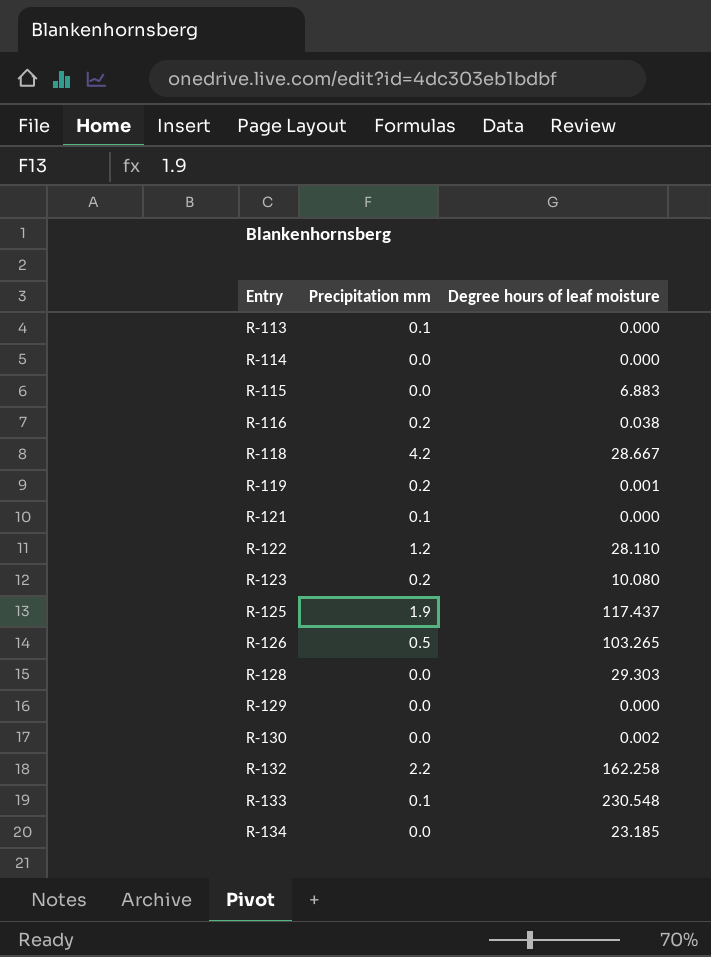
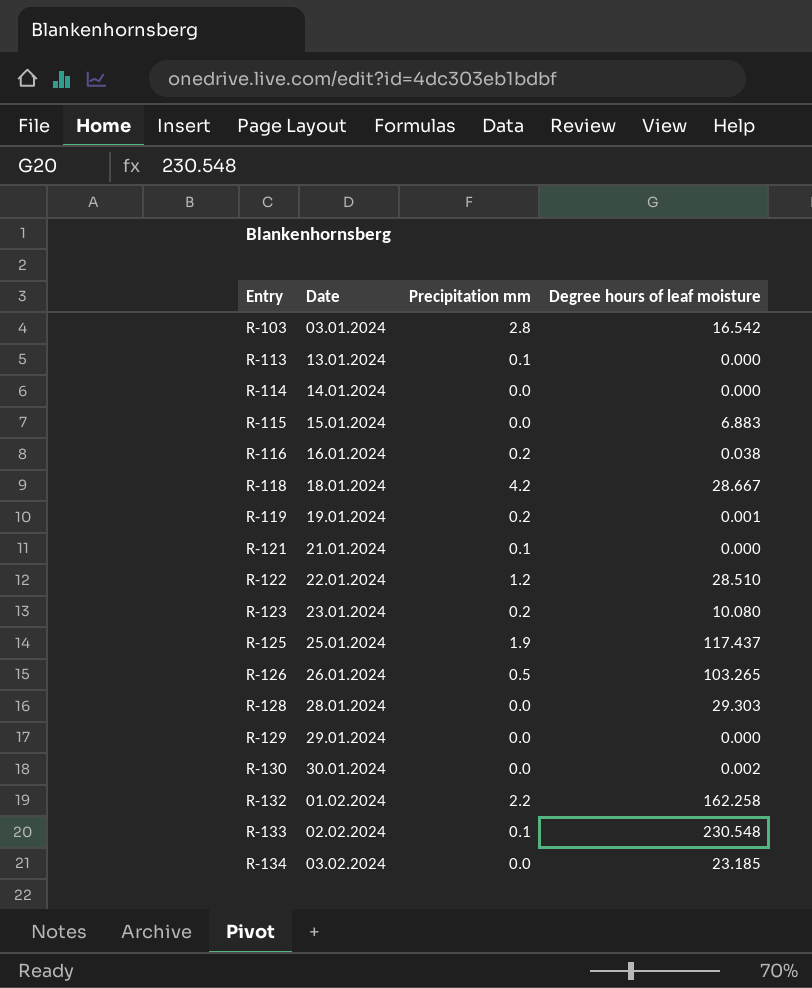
column Date | position: none -> 2
row R-103: none -> 03.01.2024 | 2.8 | 16.542
R-122 | Degree hours of leaf moisture: 28.110 -> 28.510

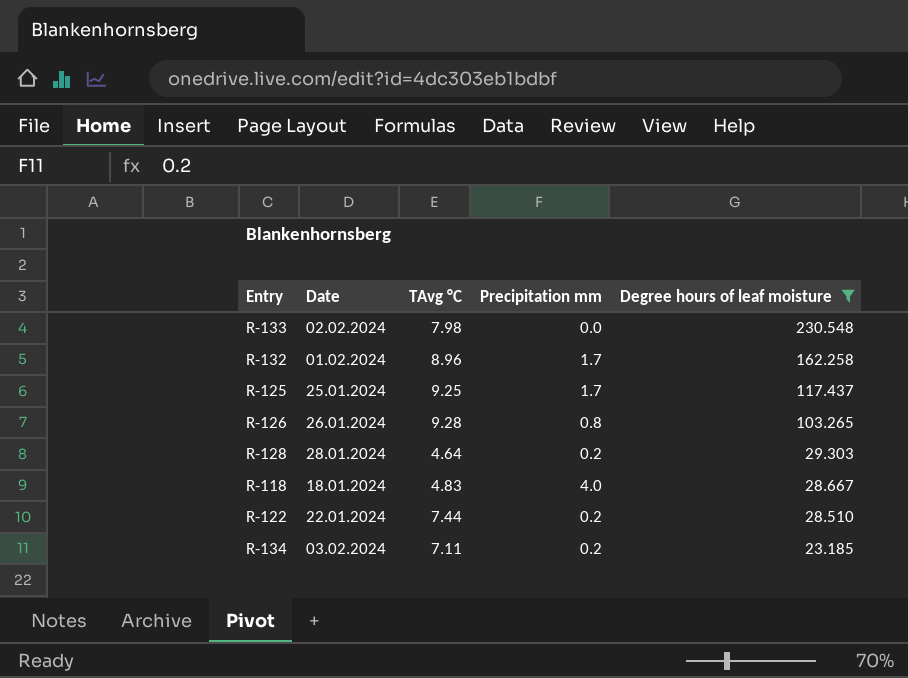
filter: none -> Degree hours of leaf moisture >= 23.185
row order: Entry ascending -> Degree hours of leaf moisture descending
column TAvg °C | position: none -> 3
R-133 | Precipitation mm: 0.1 -> 0.0
R-132 | Precipitation mm: 2.2 -> 1.7
R-125 | Precipitation mm: 1.9 -> 1.7
R-126 | Precipitation mm: 0.5 -> 0.8
R-128 | Precipitation mm: 0.0 -> 0.2
R-118 | Precipitation mm: 4.2 -> 4.0
R-122 | Precipitation mm: 1.2 -> 0.2
R-134 | Precipitation mm: 0.0 -> 0.2

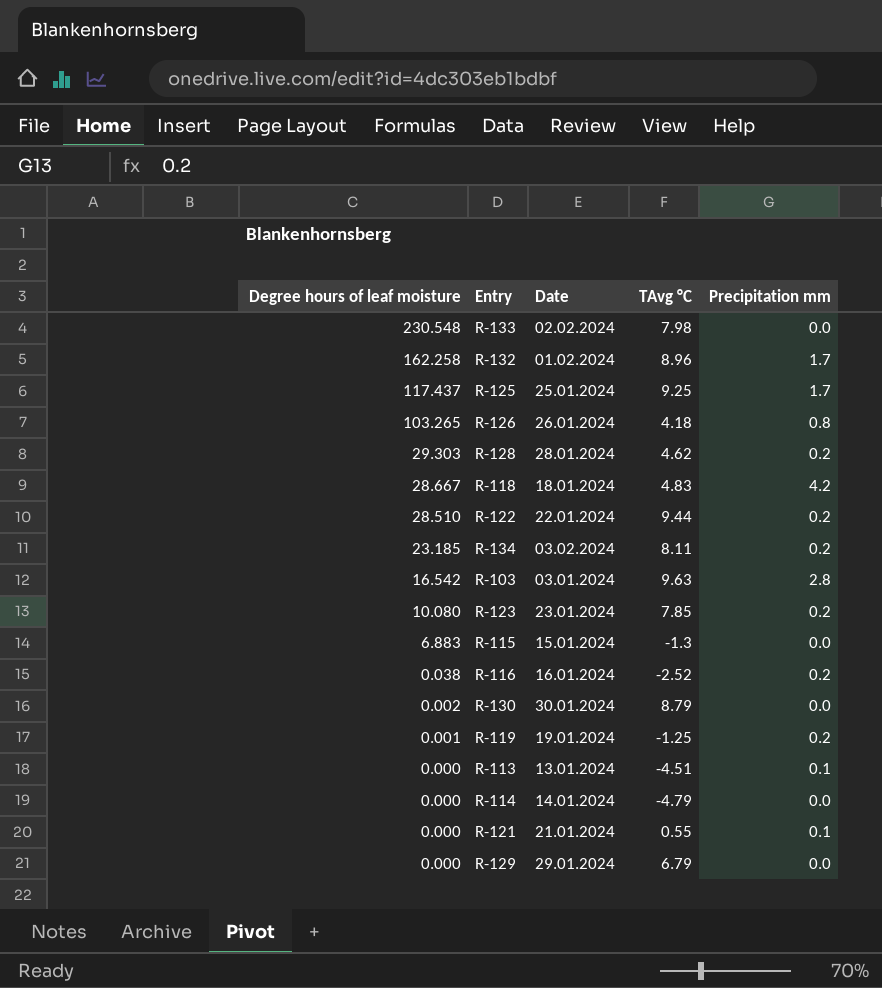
filter: Degree hours of leaf moisture >= 23.185 -> none
column Degree hours of leaf moisture | position: 5 -> 1
R-126 | TAvg °C: 9.28 -> 4.18
R-128 | TAvg °C: 4.64 -> 4.62
R-118 | Precipitation mm: 4.0 -> 4.2
R-122 | TAvg °C: 7.44 -> 9.44
R-134 | TAvg °C: 7.11 -> 8.11

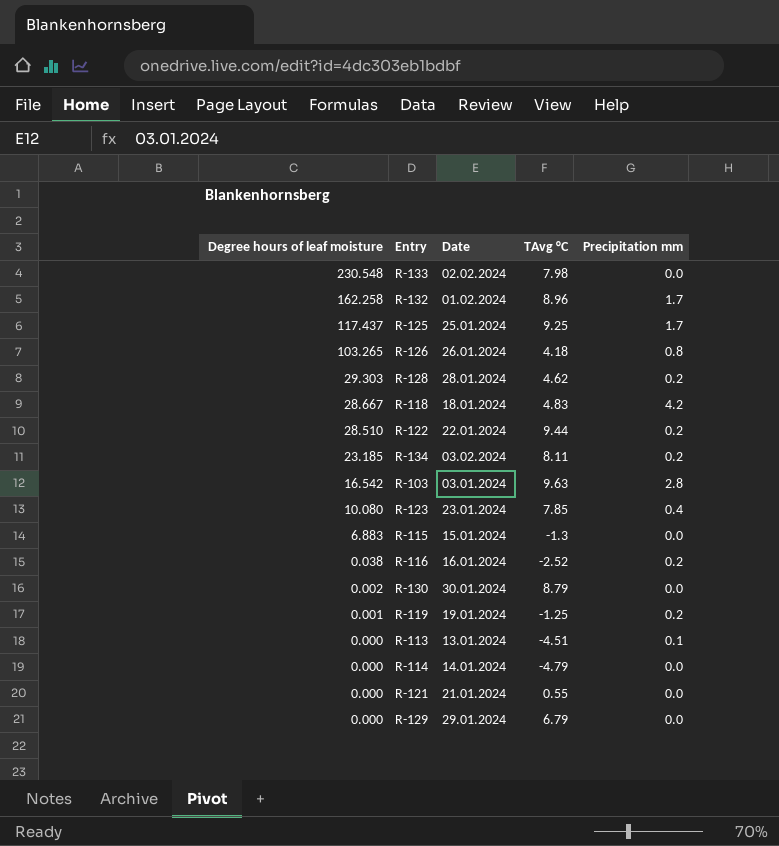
R-123 | Precipitation mm: 0.2 -> 0.4
R-121 | Precipitation mm: 0.1 -> 0.0

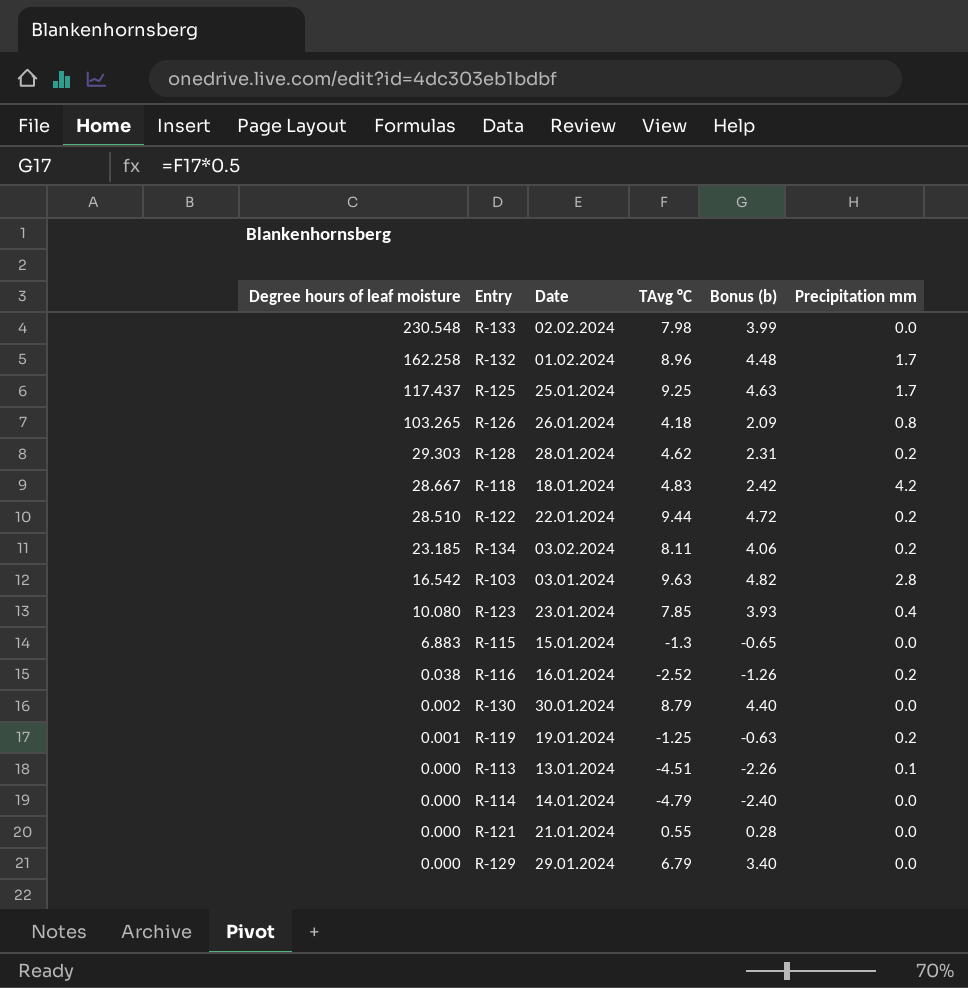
column Bonus (b) | formula: none -> [TAvg °C] * 0.5

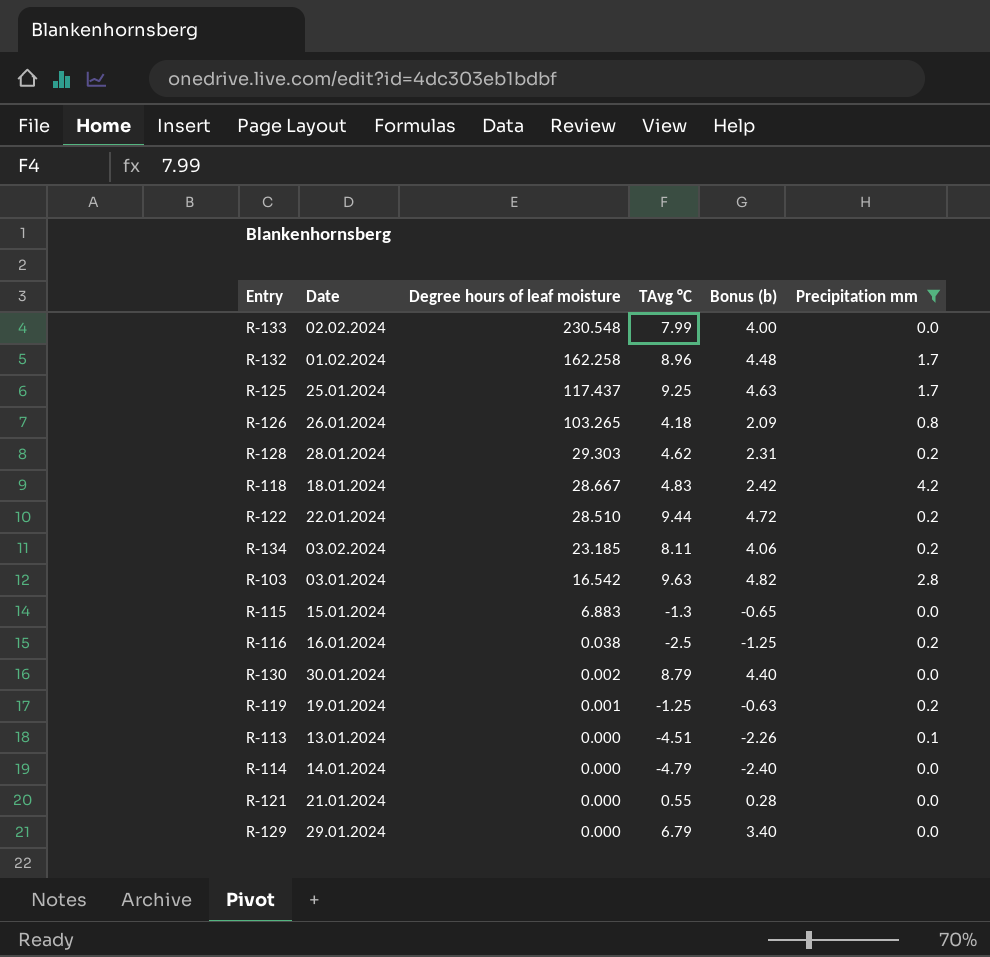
filter: none -> Precipitation mm != 0.4
column Degree hours of leaf moisture | position: 1 -> 3
R-133 | TAvg °C: 7.98 -> 7.99
R-133 | Bonus (b): 3.99 -> 4.00
R-116 | TAvg °C: -2.52 -> -2.5
R-116 | Bonus (b): -1.26 -> -1.25

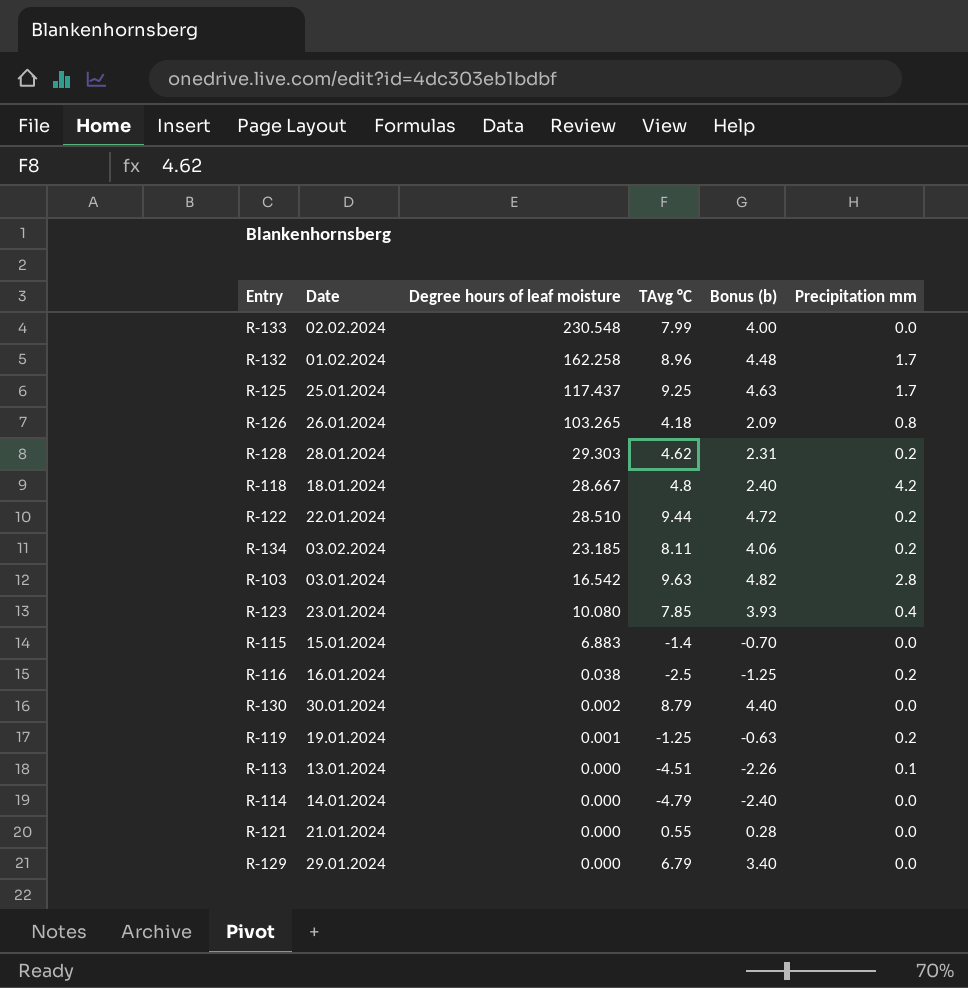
filter: Precipitation mm != 0.4 -> none
R-118 | TAvg °C: 4.83 -> 4.8
R-118 | Bonus (b): 2.42 -> 2.40
R-115 | TAvg °C: -1.3 -> -1.4
R-115 | Bonus (b): -0.65 -> -0.70

